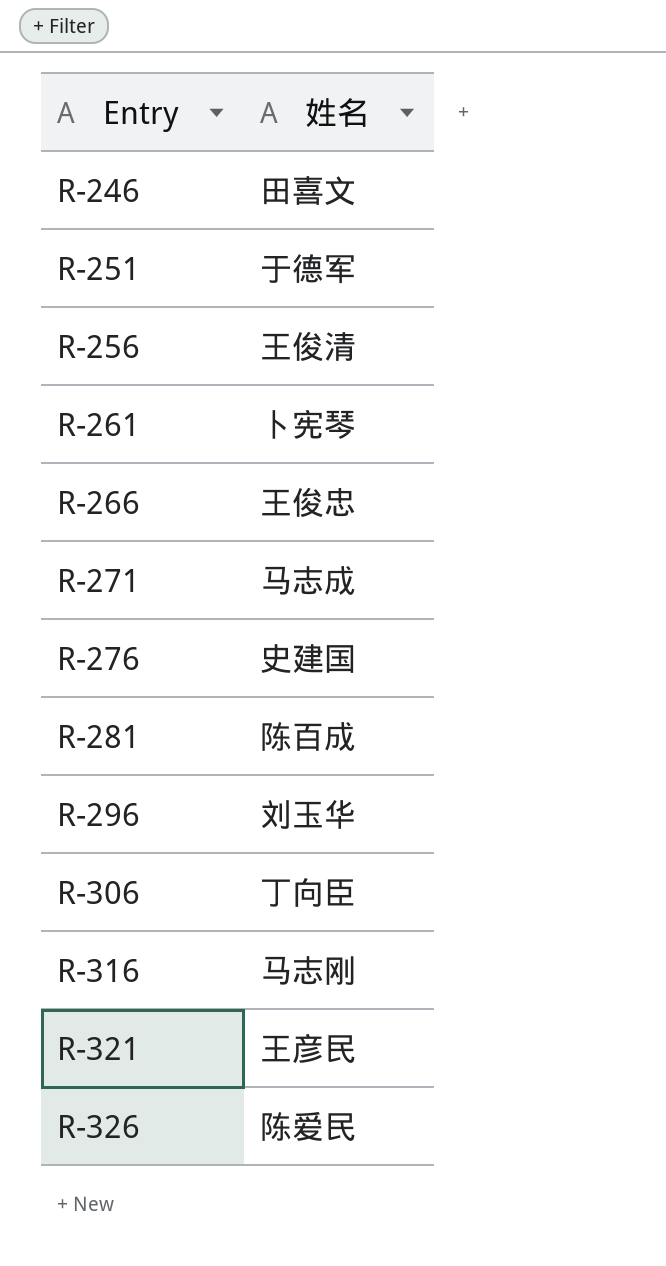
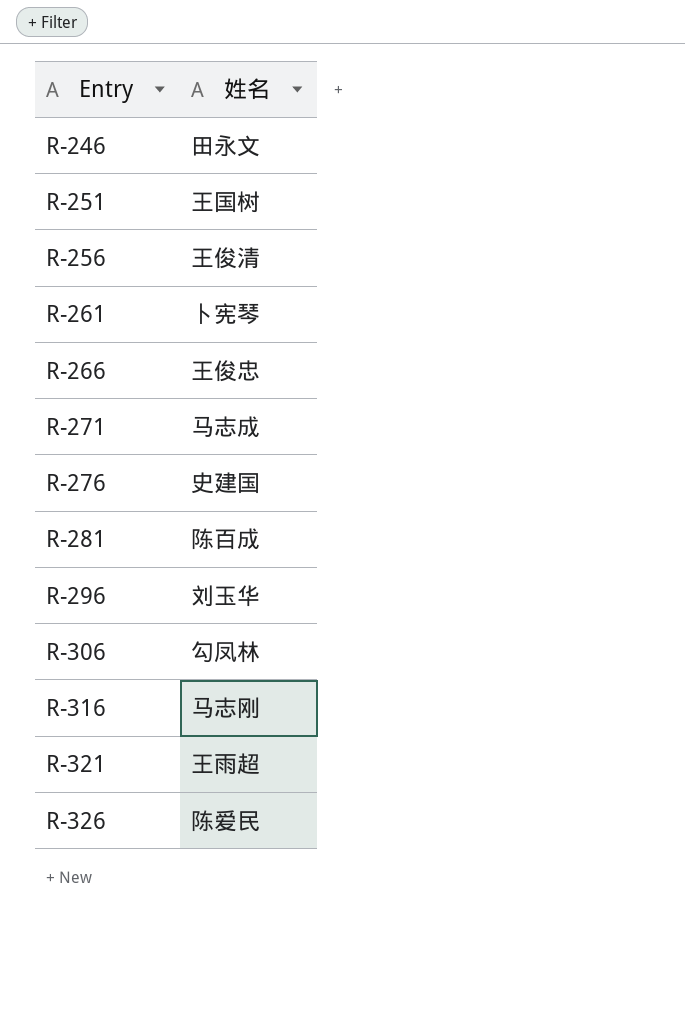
R-246 | 姓名: 田喜文 -> 田永文
R-251 | 姓名: 于德军 -> 王国树
R-306 | 姓名: 丁向臣 -> 勾凤林
R-321 | 姓名: 王彦民 -> 王雨超

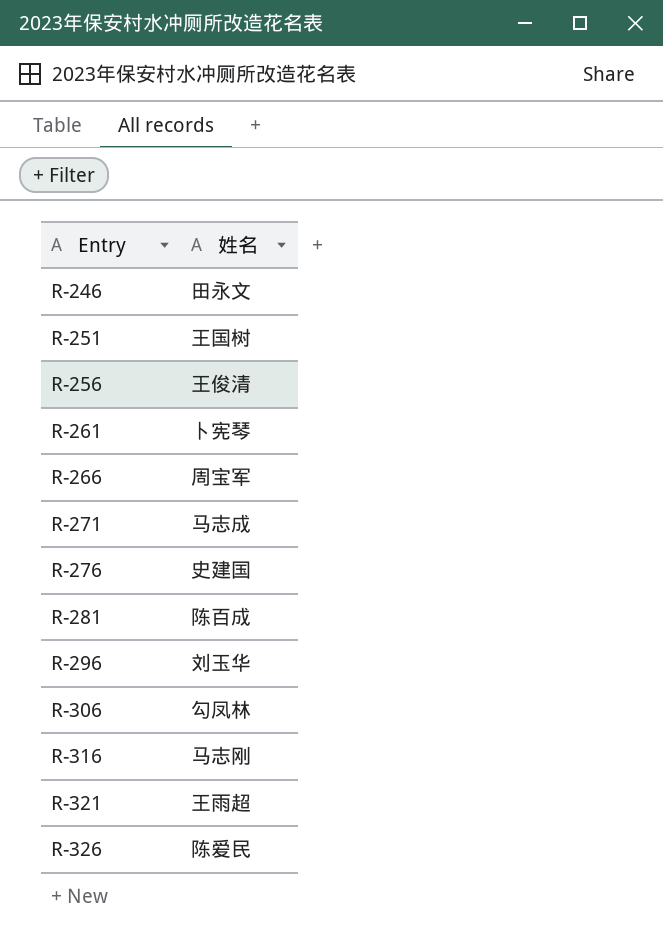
R-266 | 姓名: 王俊忠 -> 周宝军

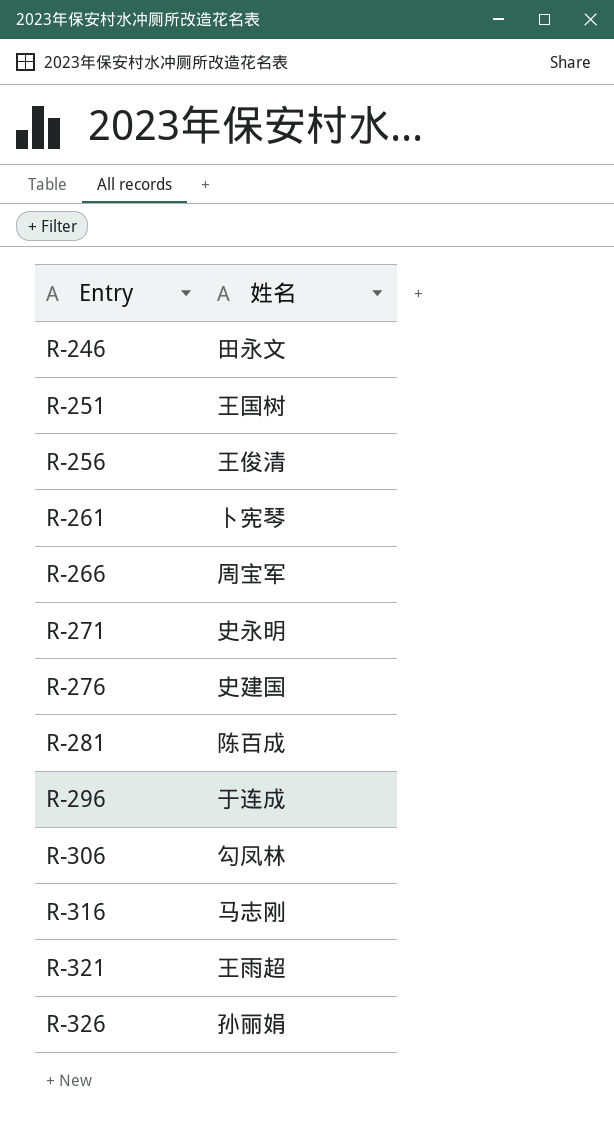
R-271 | 姓名: 马志成 -> 史永明
R-296 | 姓名: 刘玉华 -> 于连成
R-326 | 姓名: 陈爱民 -> 孙丽娟

